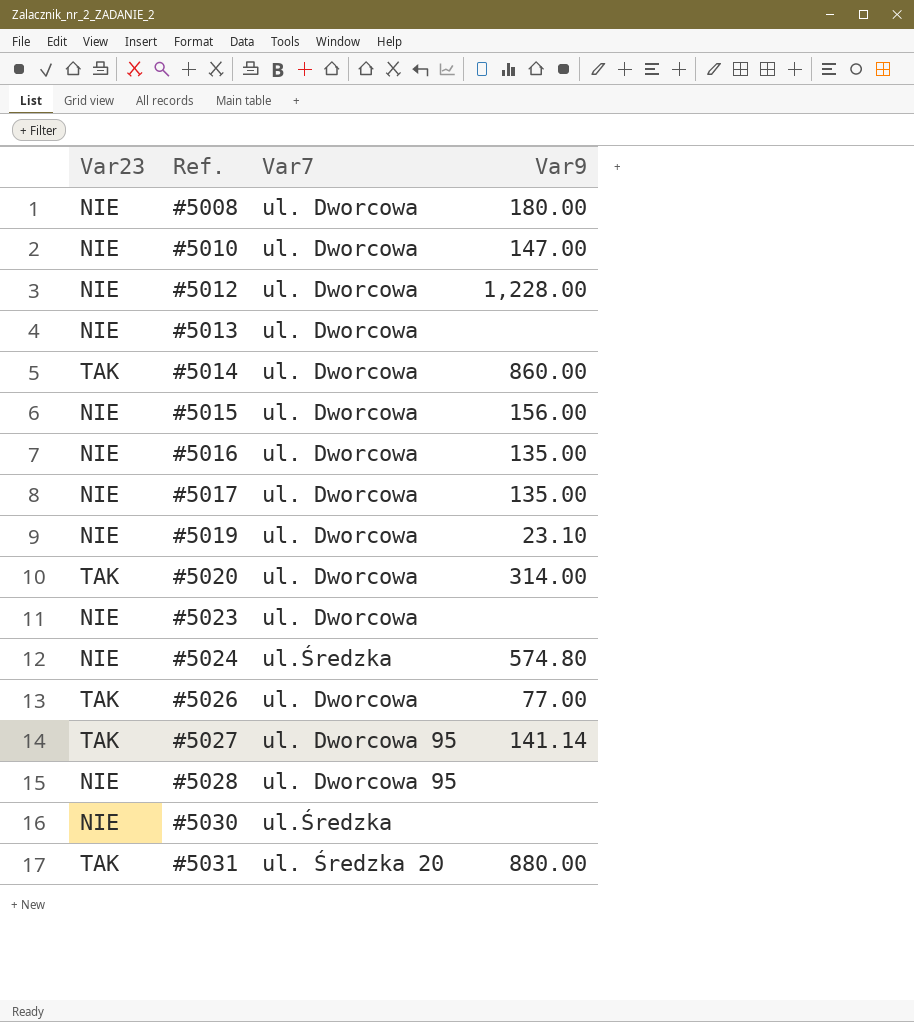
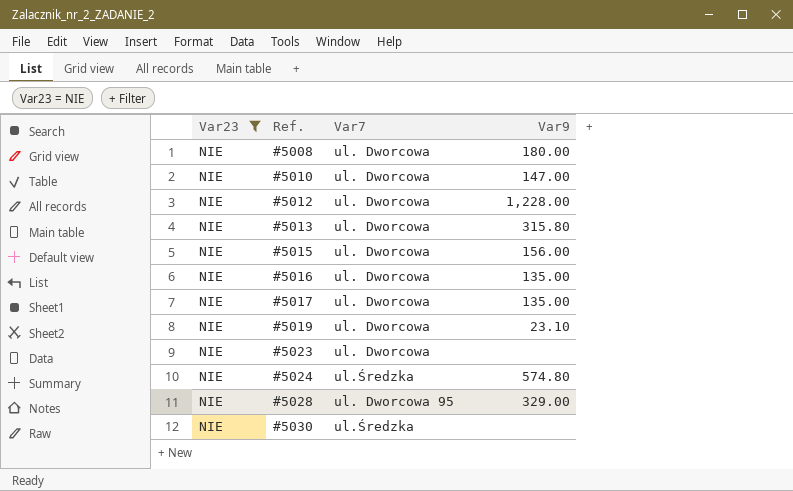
filter: none -> Var23 = NIE
#5013 | Var9: none -> 315.80
#5028 | Var9: none -> 329.00

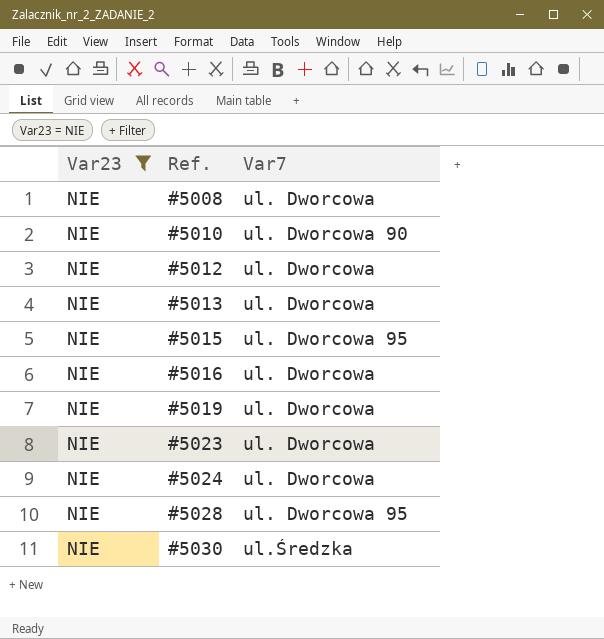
column Var9 | position: 4 -> none
row #5017: NIE | ul. Dworcowa | 135.00 -> none
#5010 | Var7: ul. Dworcowa -> ul. Dworcowa 90
#5015 | Var7: ul. Dworcowa -> ul. Dworcowa 95
#5024 | Var7: ul.Średzka -> ul. Dworcowa

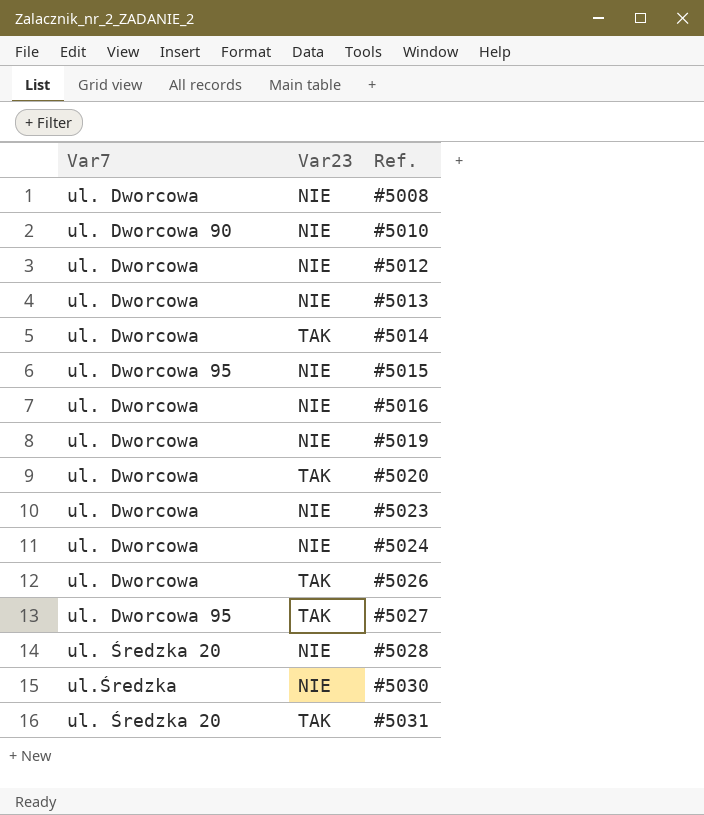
filter: Var23 = NIE -> none
column Var7 | position: 3 -> 1
#5028 | Var7: ul. Dworcowa 95 -> ul. Średzka 20

